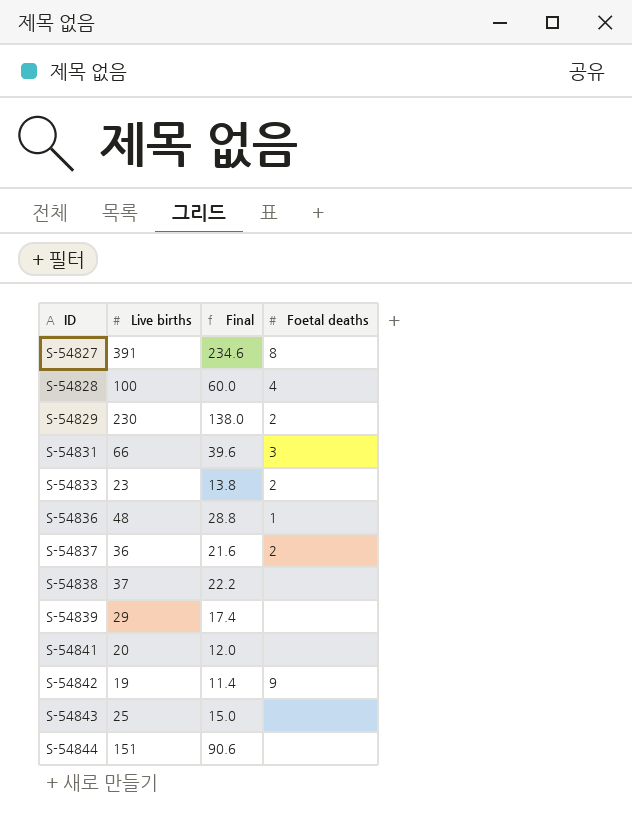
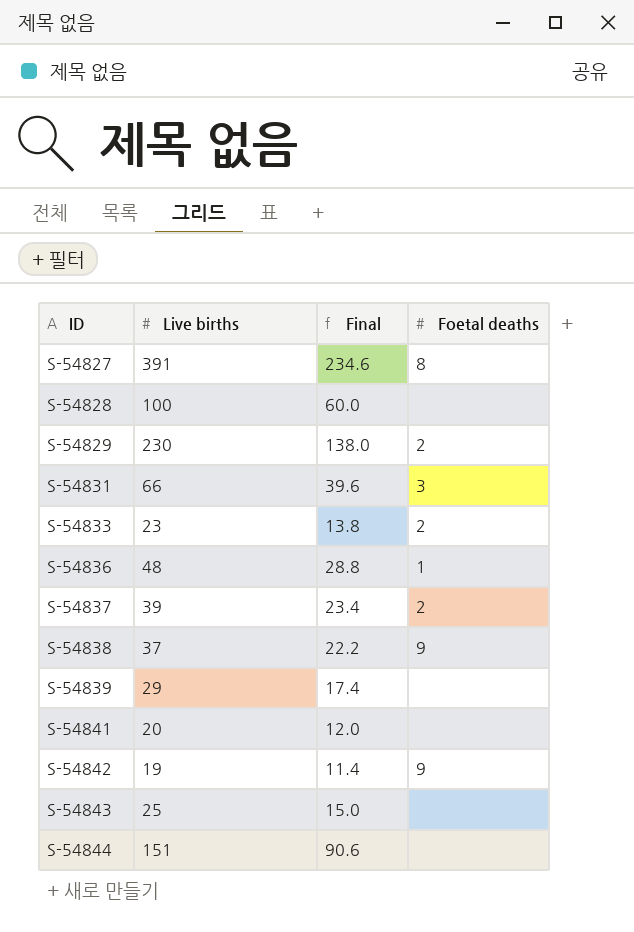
S-54828 | Foetal deaths: 4 -> none
S-54837 | Live births: 36 -> 39
S-54837 | Final: 21.6 -> 23.4
S-54838 | Foetal deaths: none -> 9

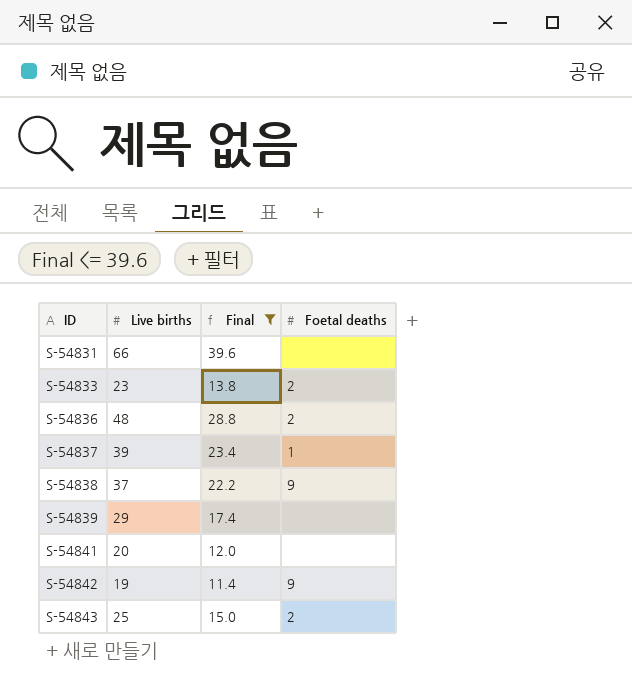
filter: none -> Final <= 39.6
S-54831 | Foetal deaths: 3 -> none
S-54836 | Foetal deaths: 1 -> 2
S-54837 | Foetal deaths: 2 -> 1
S-54843 | Foetal deaths: none -> 2

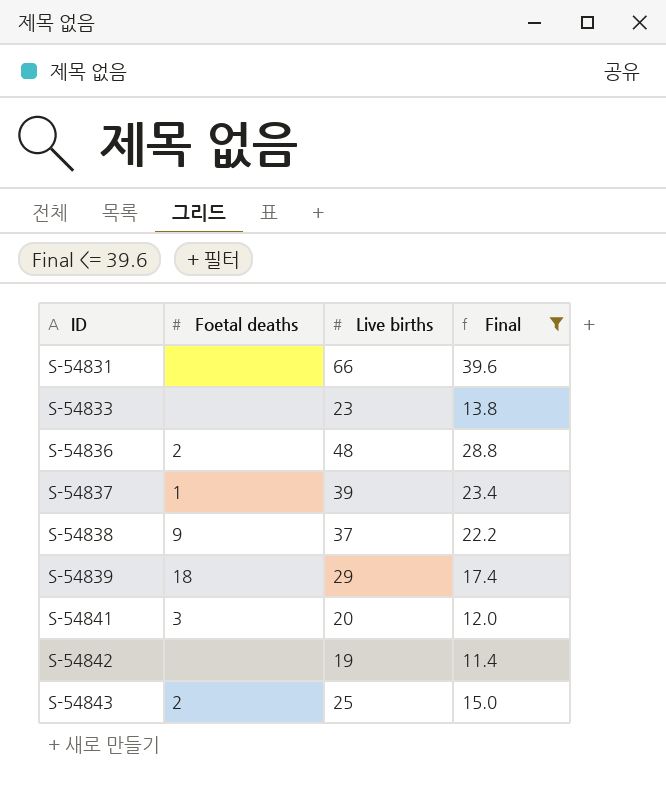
column Foetal deaths | position: 4 -> 2
S-54833 | Foetal deaths: 2 -> none
S-54839 | Foetal deaths: none -> 18
S-54841 | Foetal deaths: none -> 3
S-54842 | Foetal deaths: 9 -> none

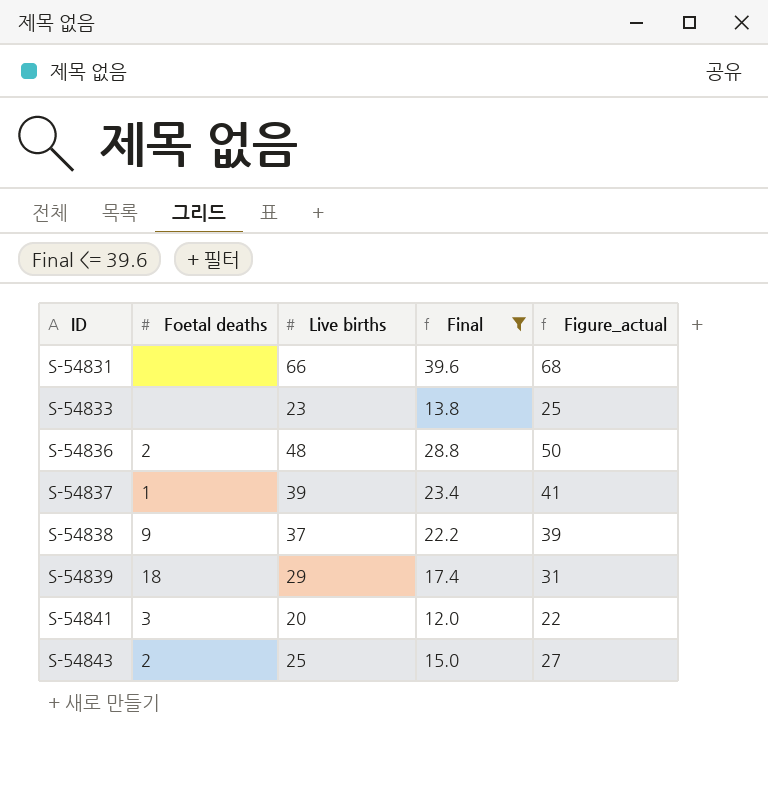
column Figure_actual | formula: none -> [Live births] + 2
row S-54842: none | 19 | 11.4 -> none

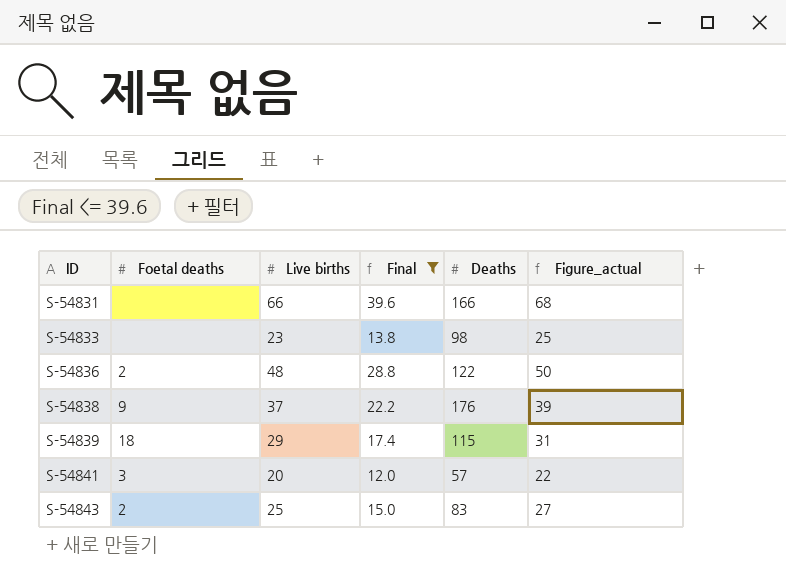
column Deaths | position: none -> 5
row S-54837: 1 | 39 | 23.4 | 41 -> none

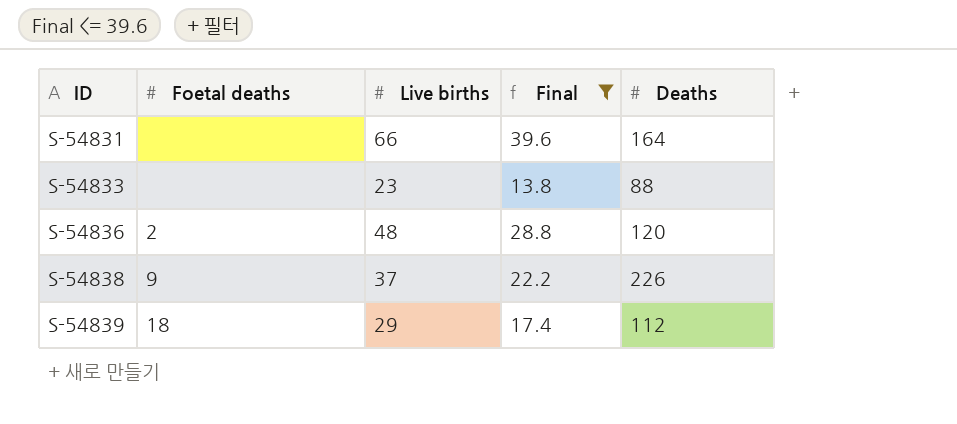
column Figure_actual | formula: [Live births] + 2 -> none
row S-54841: 3 | 20 | 12.0 | 57 | 22 -> none
row S-54843: 2 | 25 | 15.0 | 83 | 27 -> none
S-54831 | Deaths: 166 -> 164
S-54833 | Deaths: 98 -> 88
S-54836 | Deaths: 122 -> 120
S-54838 | Deaths: 176 -> 226
S-54839 | Deaths: 115 -> 112

